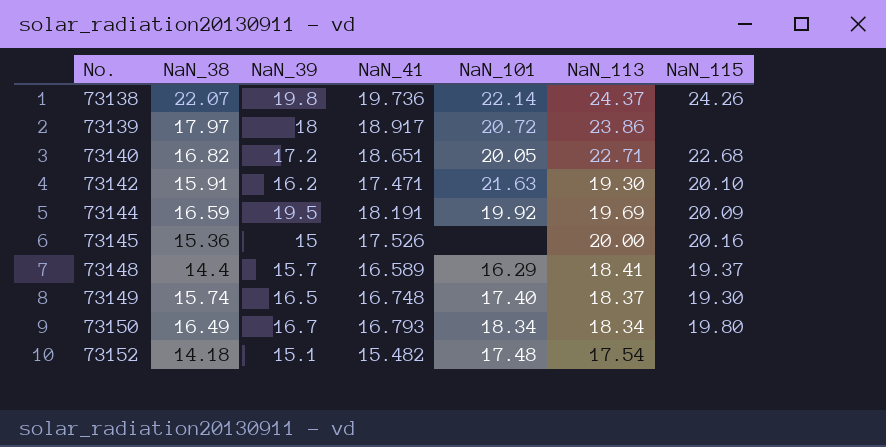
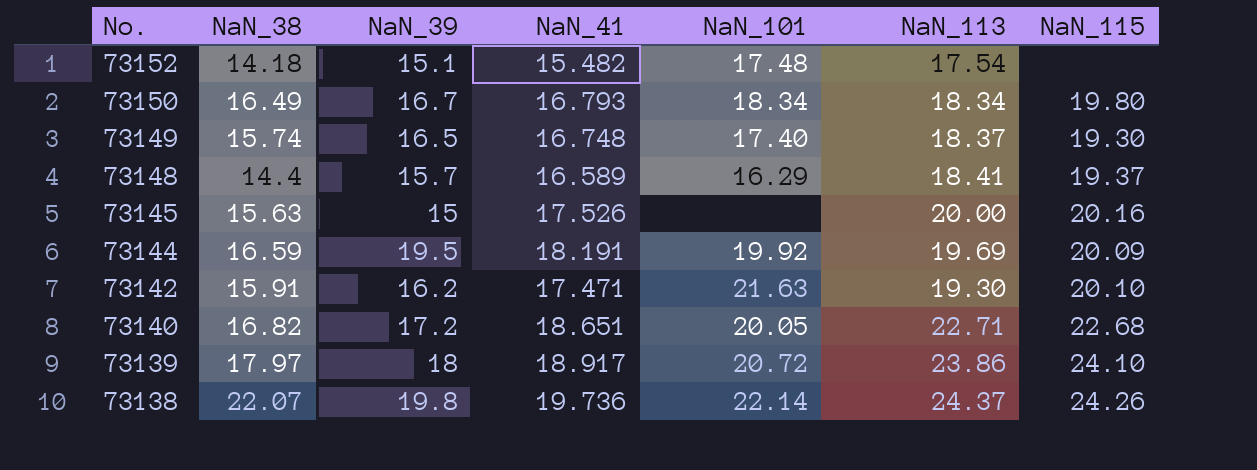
row order: No. ascending -> No. descending
73145 | NaN_38: 15.36 -> 15.63
73139 | NaN_115: none -> 24.10

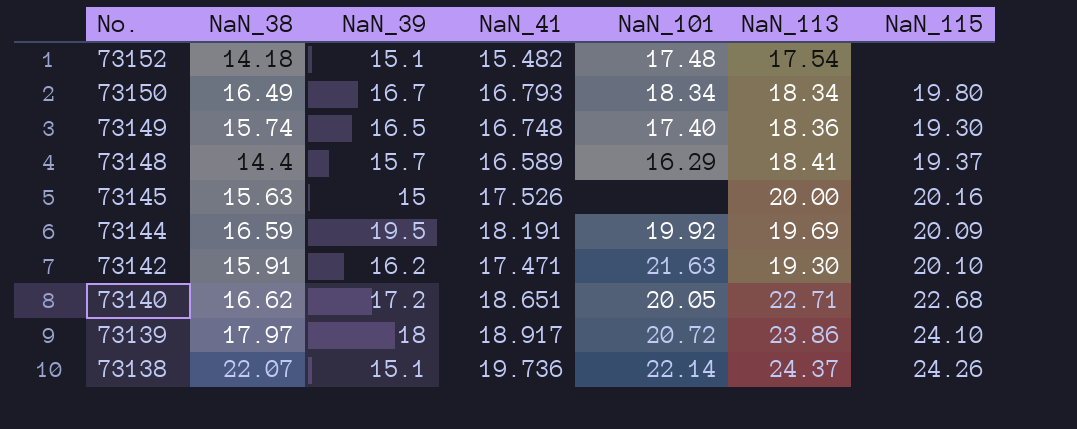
73149 | NaN_113: 18.37 -> 18.36
73140 | NaN_38: 16.82 -> 16.62
73138 | NaN_39: 19.8 -> 15.1

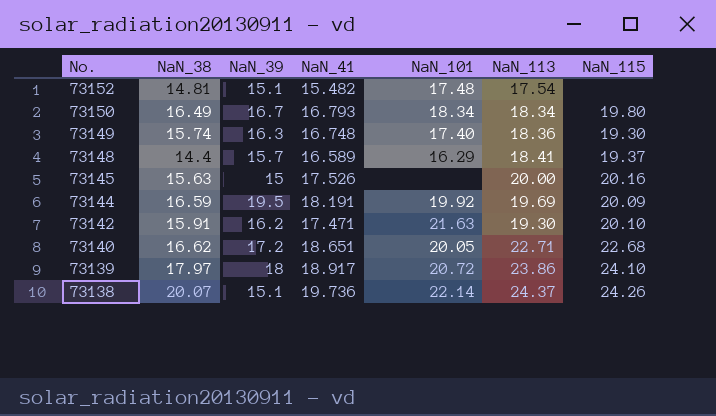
73152 | NaN_38: 14.18 -> 14.81
73149 | NaN_39: 16.5 -> 16.3
73138 | NaN_38: 22.07 -> 20.07

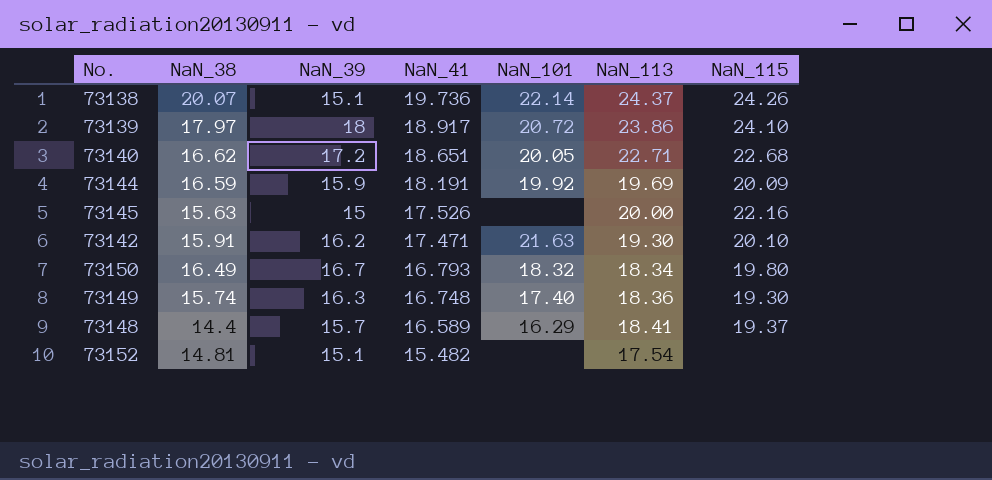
row order: No. descending -> NaN_41 descending
73144 | NaN_39: 19.5 -> 15.9
73145 | NaN_115: 20.16 -> 22.16
73150 | NaN_101: 18.34 -> 18.32
73152 | NaN_101: 17.48 -> none

